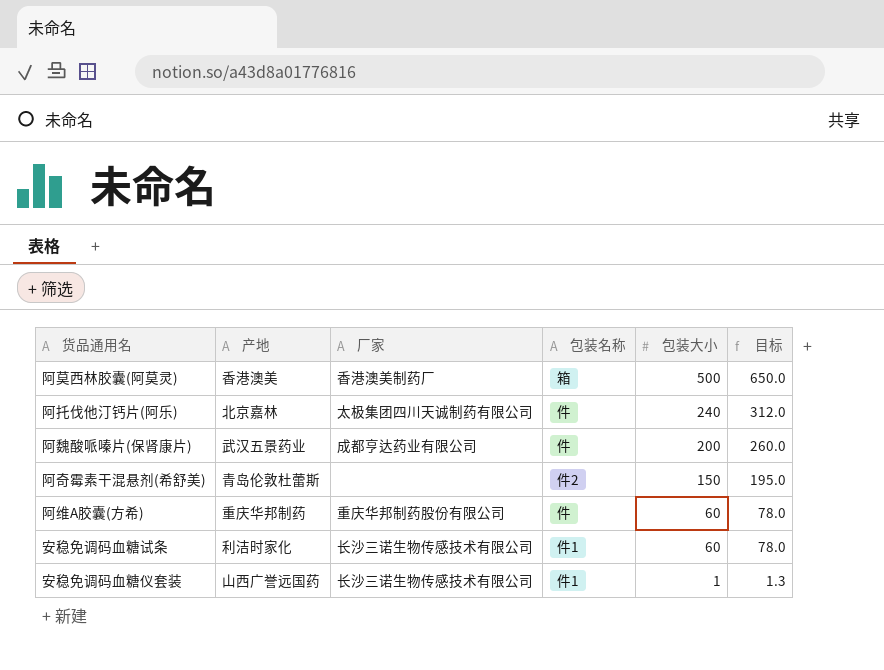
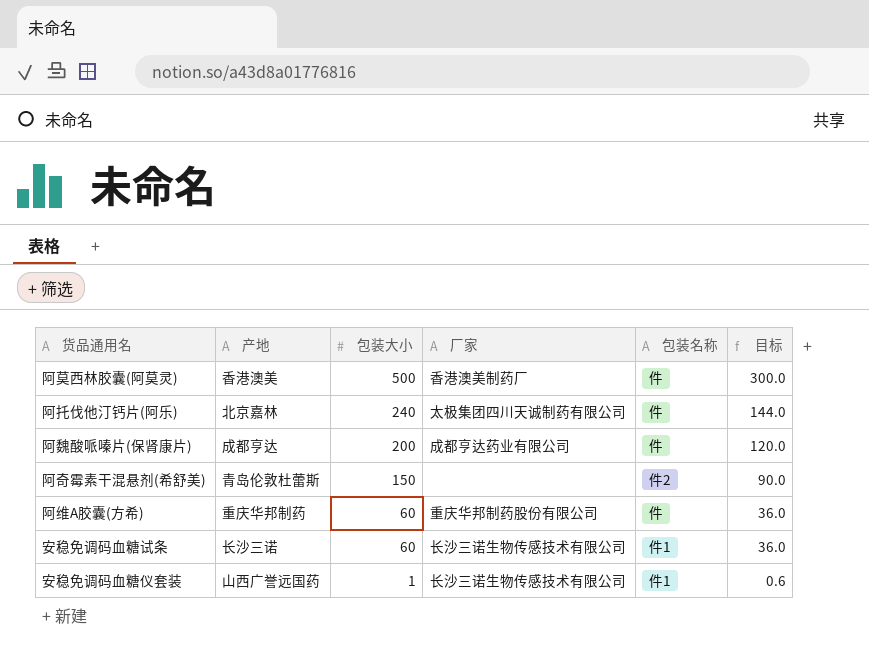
column 包装大小 | position: 5 -> 3
column 目标 | formula: [包装大小] * 1.3 -> [包装大小] * 0.6
阿莫西林胶囊(阿莫灵) | 包装名称: 箱 -> 件
阿魏酸哌嗪片(保肾康片) | 产地: 武汉五景药业 -> 成都亨达
安稳免调码血糖试条 | 产地: 利洁时家化 -> 长沙三诺

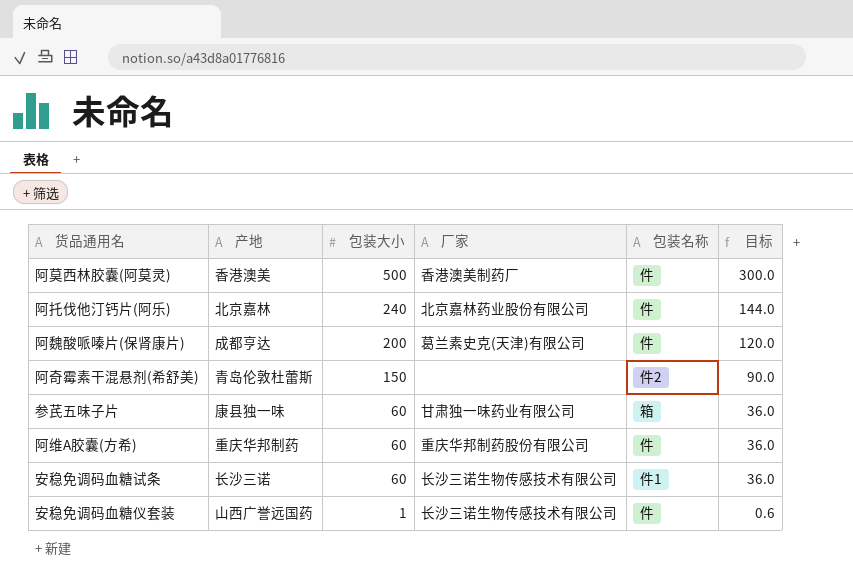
阿托伐他汀钙片(阿乐) | 厂家: 太极集团四川天诚制药有限公司 -> 北京嘉林药业股份有限公司
阿魏酸哌嗪片(保肾康片) | 厂家: 成都亨达药业有限公司 -> 葛兰素史克(天津)有限公司
row 参芪五味子片: none -> 康县独一味 | 60 | 甘肃独一味药业有限公司 | 箱 | 36.0
安稳免调码血糖仪套装 | 包装名称: 件1 -> 件

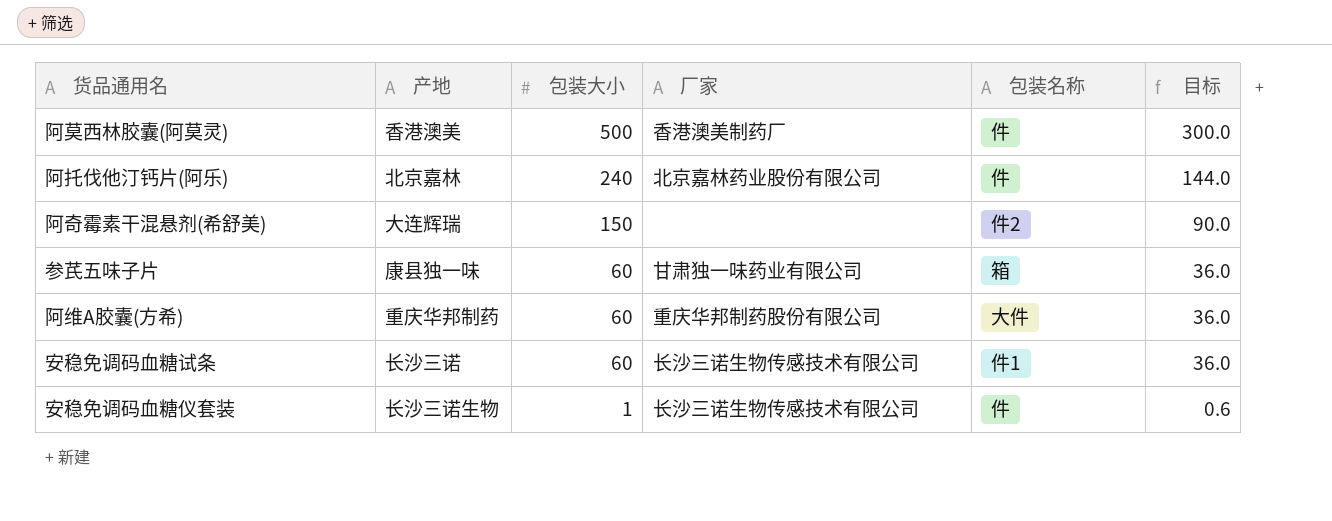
row 阿魏酸哌嗪片(保肾康片): 成都亨达 | 200 | 葛兰素史克(天津)有限公司 | 件 | 120.0 -> none
阿奇霉素干混悬剂(希舒美) | 产地: 青岛伦敦杜蕾斯 -> 大连辉瑞
阿维A胶囊(方希) | 包装名称: 件 -> 大件
安稳免调码血糖仪套装 | 产地: 山西广誉远国药 -> 长沙三诺生物

